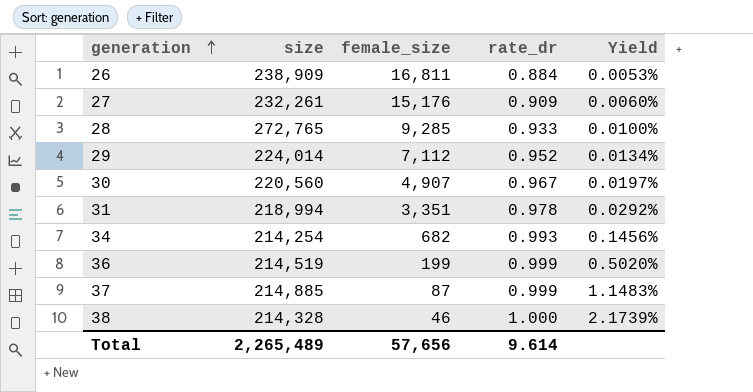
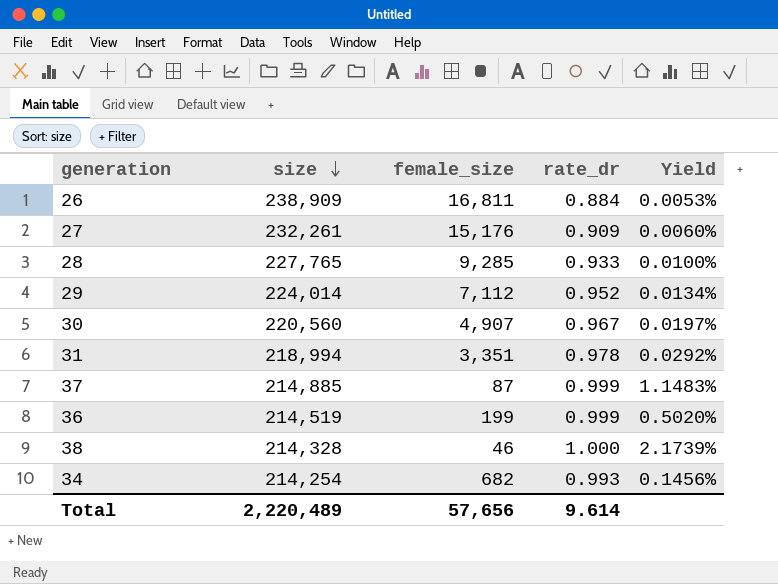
row order: generation ascending -> size descending
28 | size: 272,765 -> 227,765
Total | size: 2,265,489 -> 2,220,489

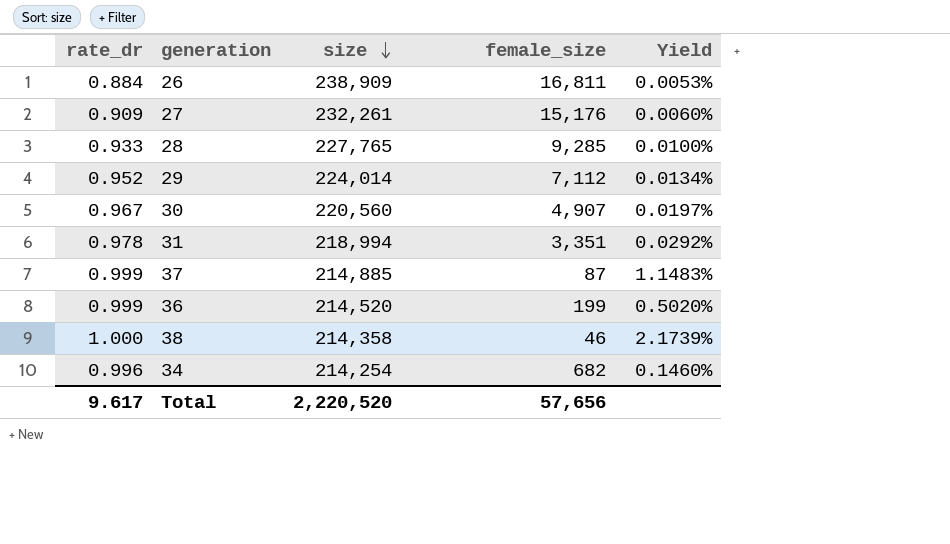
column rate_dr | position: 4 -> 1
36 | size: 214,519 -> 214,520
38 | size: 214,328 -> 214,358
34 | rate_dr: 0.993 -> 0.996
34 | Yield: 0.1456% -> 0.1460%
Total | rate_dr: 9.614 -> 9.617
Total | size: 2,220,489 -> 2,220,520

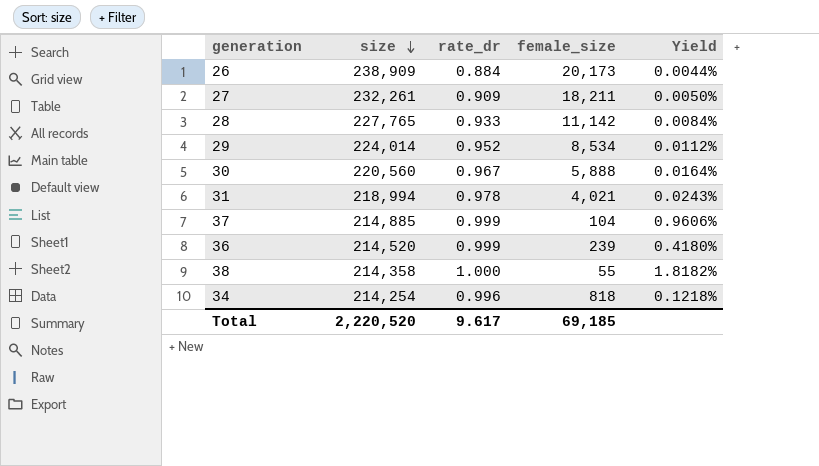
column rate_dr | position: 1 -> 3
26 | female_size: 16,811 -> 20,173
26 | Yield: 0.0053% -> 0.0044%
27 | female_size: 15,176 -> 18,211
27 | Yield: 0.0060% -> 0.0050%
28 | female_size: 9,285 -> 11,142
28 | Yield: 0.0100% -> 0.0084%
29 | female_size: 7,112 -> 8,534
29 | Yield: 0.0134% -> 0.0112%
30 | female_size: 4,907 -> 5,888
30 | Yield: 0.0197% -> 0.0164%
31 | female_size: 3,351 -> 4,021
31 | Yield: 0.0292% -> 0.0243%
37 | female_size: 87 -> 104
37 | Yield: 1.1483% -> 0.9606%
36 | female_size: 199 -> 239
36 | Yield: 0.5020% -> 0.4180%
38 | female_size: 46 -> 55
38 | Yield: 2.1739% -> 1.8182%
34 | female_size: 682 -> 818
34 | Yield: 0.1460% -> 0.1218%
Total | female_size: 57,656 -> 69,185

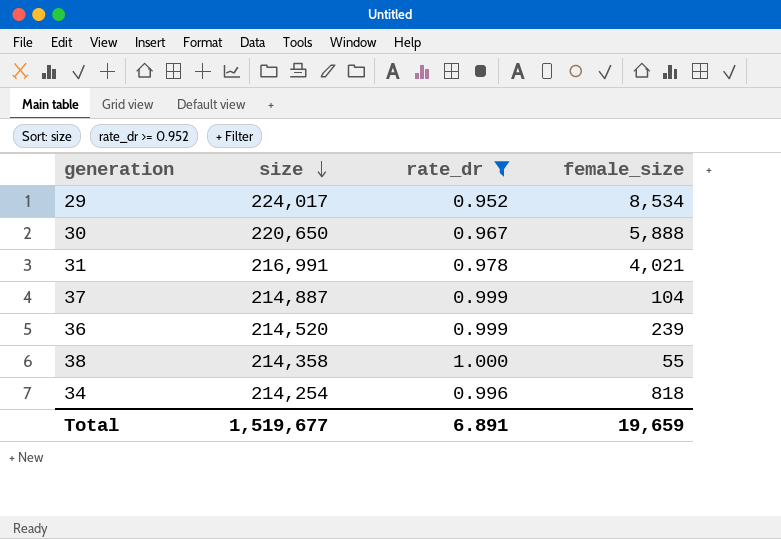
filter: none -> rate_dr >= 0.952
column Yield | formula: [rate_dr] / [female_size] -> none
29 | size: 224,014 -> 224,017
30 | size: 220,560 -> 220,650
31 | size: 218,994 -> 216,991
37 | size: 214,885 -> 214,887
Total | size: 2,220,520 -> 1,519,677
Total | rate_dr: 9.617 -> 6.891
Total | female_size: 69,185 -> 19,659

